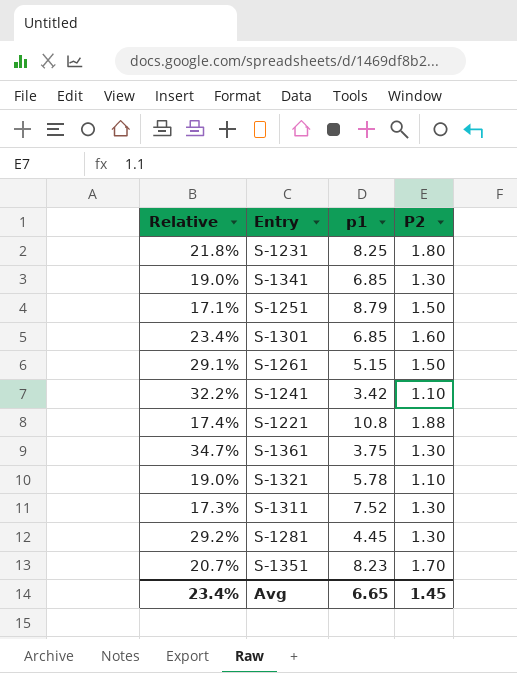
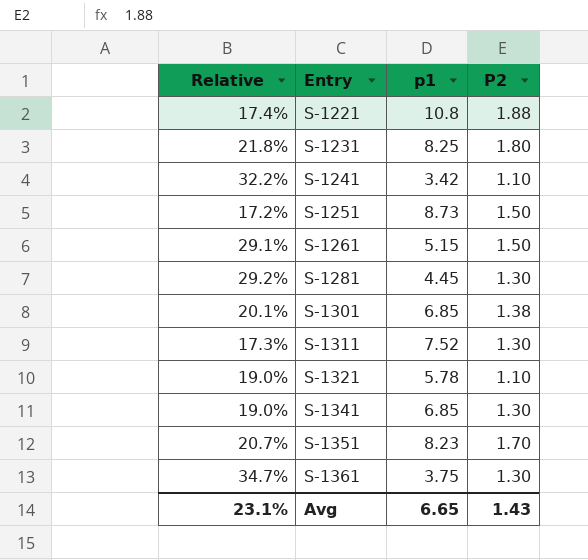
row order: none -> Entry ascending
S-1251 | Relative: 17.1% -> 17.2%
S-1251 | p1: 8.79 -> 8.73
S-1301 | Relative: 23.4% -> 20.1%
S-1301 | P2: 1.60 -> 1.38
Avg | Relative: 23.4% -> 23.1%
Avg | P2: 1.45 -> 1.43

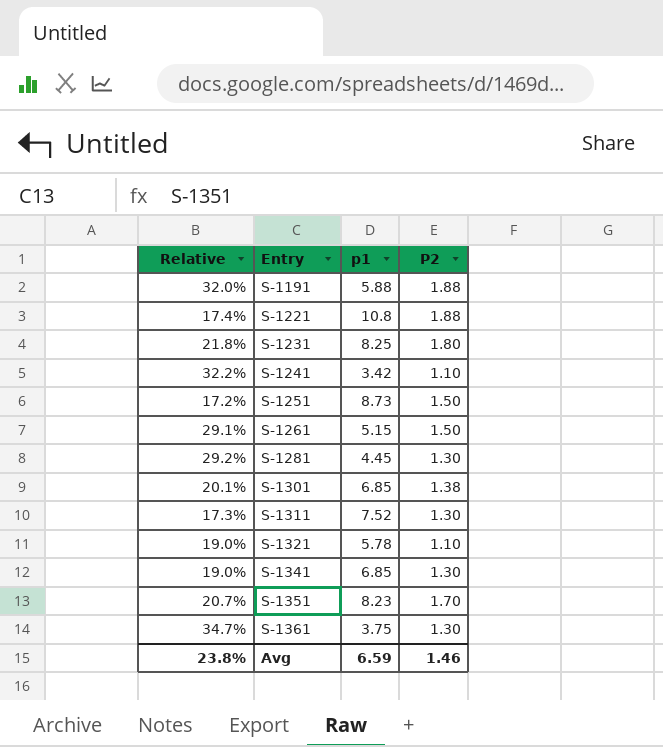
row S-1191: none -> 32.0% | 5.88 | 1.88
Avg | Relative: 23.1% -> 23.8%
Avg | p1: 6.65 -> 6.59
Avg | P2: 1.43 -> 1.46

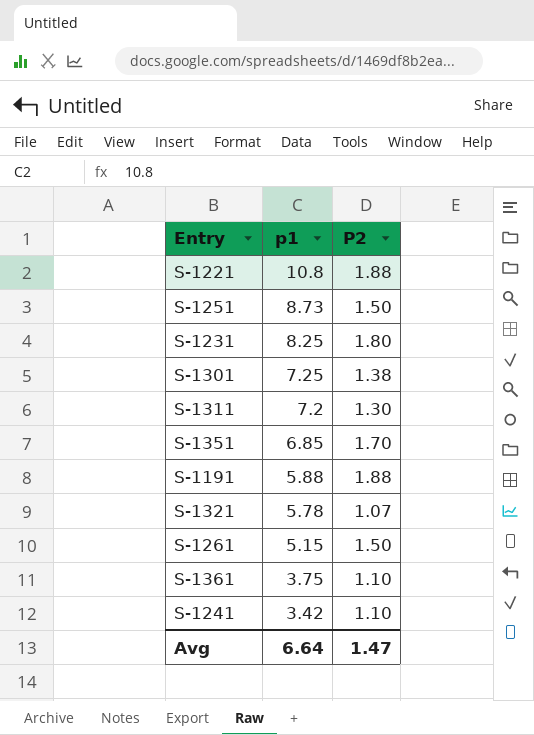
row order: Entry ascending -> p1 descending
column Relative | formula: [P2] / [p1] -> none
row S-1281: 29.2% | 4.45 | 1.30 -> none
row S-1341: 19.0% | 6.85 | 1.30 -> none
S-1301 | p1: 6.85 -> 7.25
S-1311 | p1: 7.52 -> 7.2
S-1351 | p1: 8.23 -> 6.85
S-1321 | P2: 1.10 -> 1.07
S-1361 | P2: 1.30 -> 1.10
Avg | p1: 6.59 -> 6.64
Avg | P2: 1.46 -> 1.47

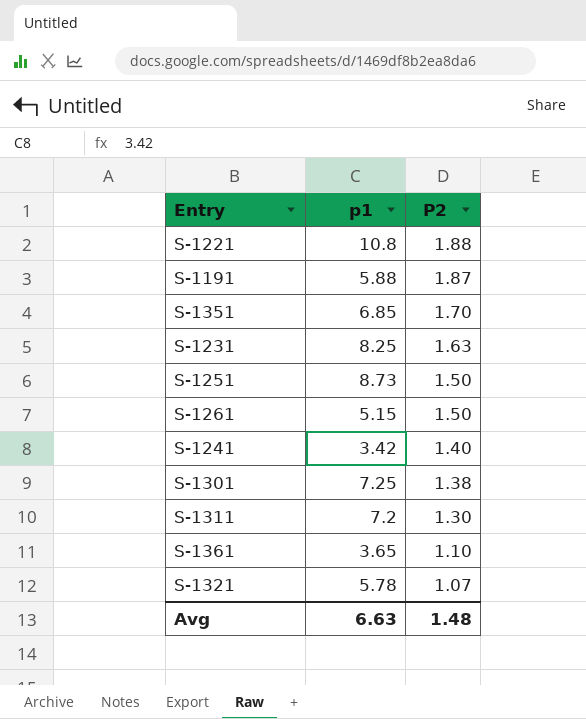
row order: p1 descending -> P2 descending
S-1191 | P2: 1.88 -> 1.87
S-1231 | P2: 1.80 -> 1.63
S-1241 | P2: 1.10 -> 1.40
S-1361 | p1: 3.75 -> 3.65
Avg | p1: 6.64 -> 6.63
Avg | P2: 1.47 -> 1.48

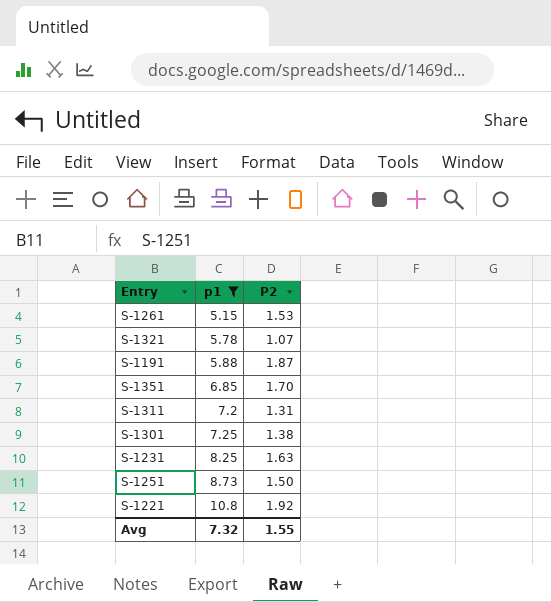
filter: none -> p1 >= 5.15
row order: P2 descending -> p1 ascending
S-1261 | P2: 1.50 -> 1.53
S-1311 | P2: 1.30 -> 1.31
S-1221 | P2: 1.88 -> 1.92
Avg | p1: 6.63 -> 7.32
Avg | P2: 1.48 -> 1.55

